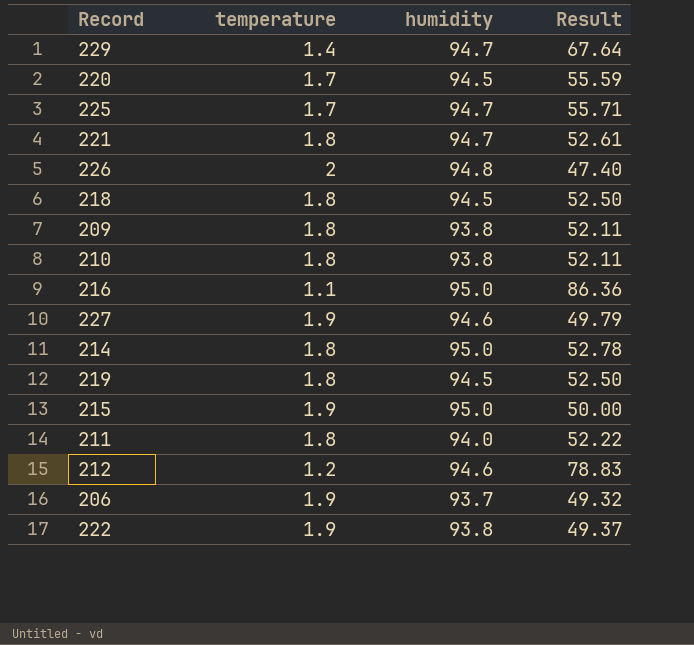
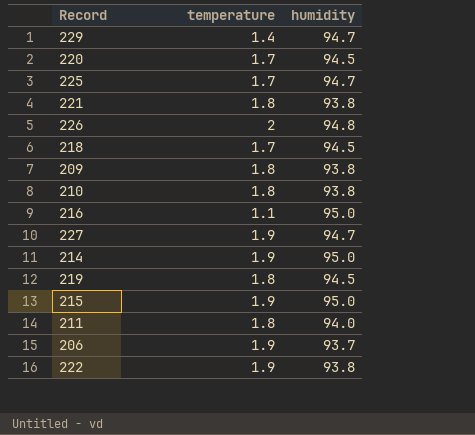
column Result | formula: [humidity] / [temperature] -> none
row 212: 1.2 | 94.6 | 78.83 -> none
221 | humidity: 94.7 -> 93.8
218 | temperature: 1.8 -> 1.7
227 | humidity: 94.6 -> 94.7
214 | temperature: 1.8 -> 1.9

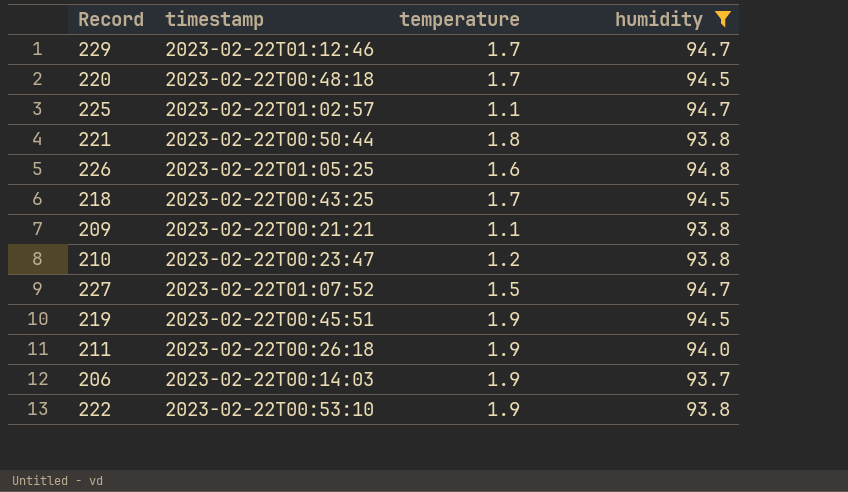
filter: none -> humidity != 95.0
column timestamp | position: none -> 2
229 | temperature: 1.4 -> 1.7
225 | temperature: 1.7 -> 1.1
226 | temperature: 2 -> 1.6
209 | temperature: 1.8 -> 1.1
210 | temperature: 1.8 -> 1.2
227 | temperature: 1.9 -> 1.5
219 | temperature: 1.8 -> 1.9
211 | temperature: 1.8 -> 1.9

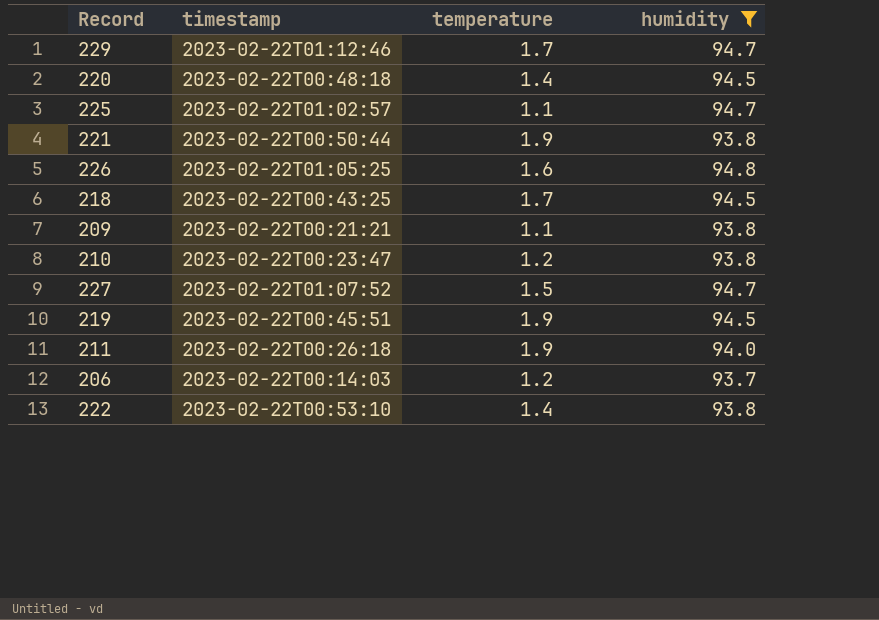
220 | temperature: 1.7 -> 1.4
221 | temperature: 1.8 -> 1.9
206 | temperature: 1.9 -> 1.2
222 | temperature: 1.9 -> 1.4

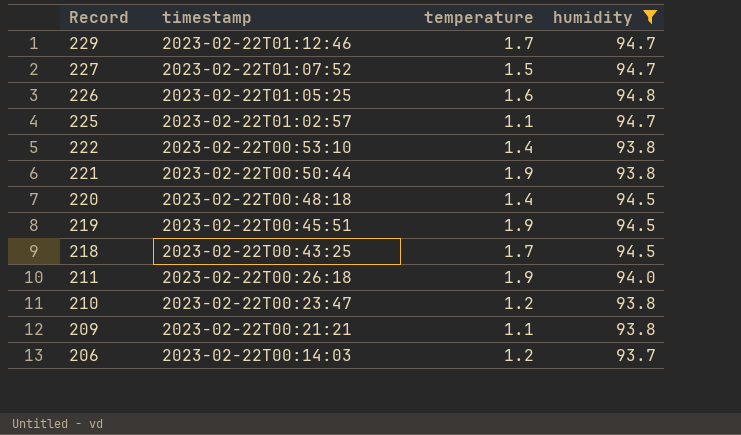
row order: none -> Record descending

